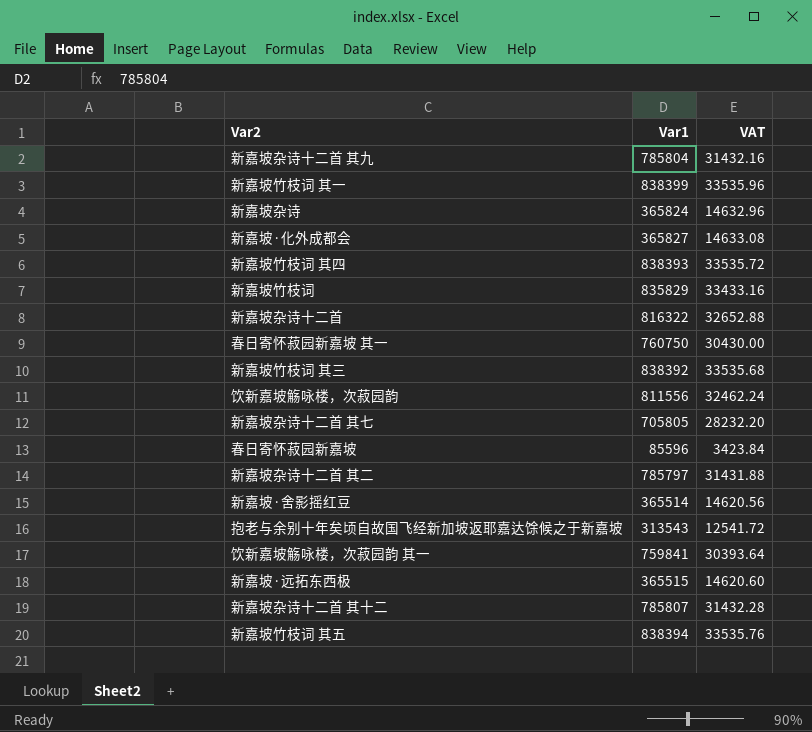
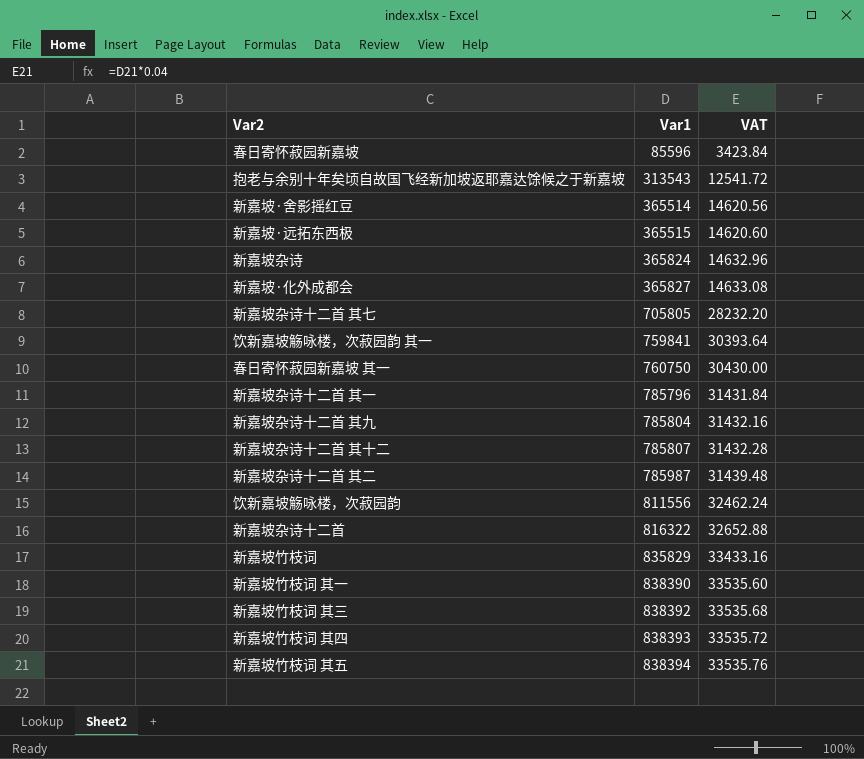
row order: none -> Var1 ascending
row 新嘉坡杂诗十二首 其一: none -> 785796 | 31431.84
新嘉坡杂诗十二首 其二 | Var1: 785797 -> 785987
新嘉坡杂诗十二首 其二 | VAT: 31431.88 -> 31439.48
新嘉坡竹枝词 其一 | Var1: 838399 -> 838390
新嘉坡竹枝词 其一 | VAT: 33535.96 -> 33535.60

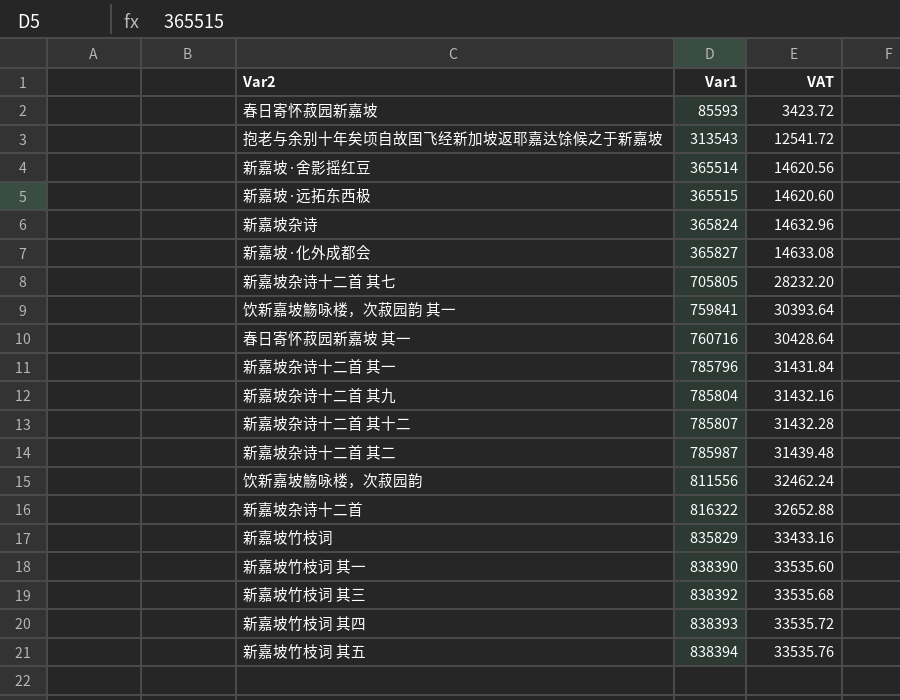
春日寄怀菽园新嘉坡 | Var1: 85596 -> 85593
春日寄怀菽园新嘉坡 | VAT: 3423.84 -> 3423.72
春日寄怀菽园新嘉坡 其一 | Var1: 760750 -> 760716
春日寄怀菽园新嘉坡 其一 | VAT: 30430.00 -> 30428.64

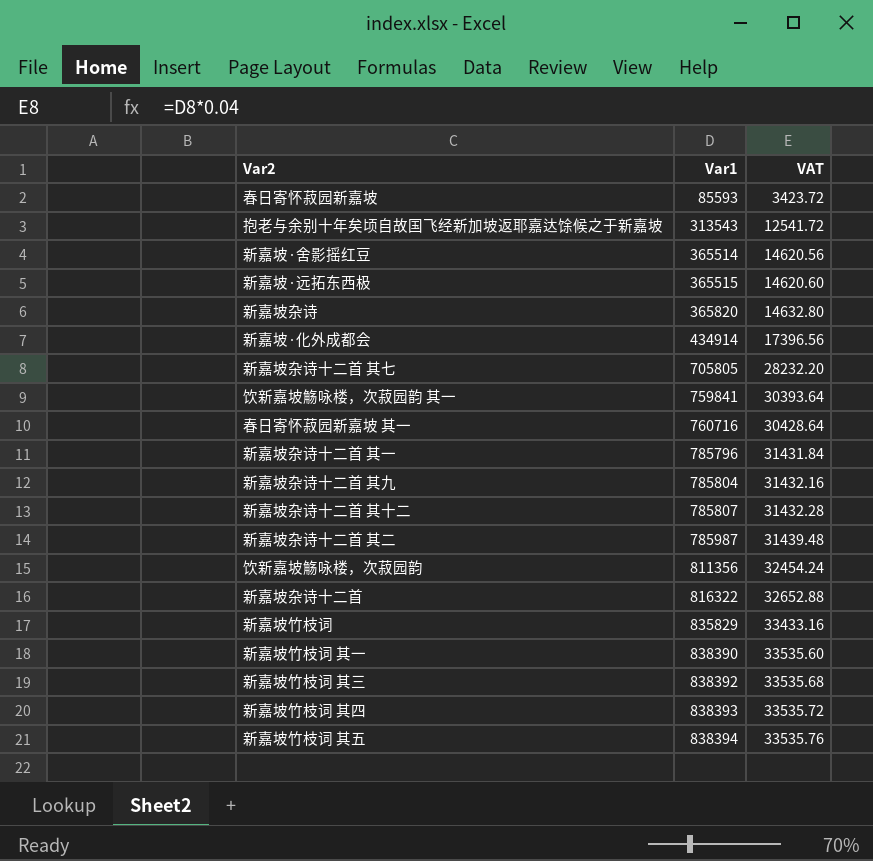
新嘉坡杂诗 | Var1: 365824 -> 365820
新嘉坡杂诗 | VAT: 14632.96 -> 14632.80
新嘉坡·化外成都会 | Var1: 365827 -> 434914
新嘉坡·化外成都会 | VAT: 14633.08 -> 17396.56
饮新嘉坡觞咏楼，次菽园韵 | Var1: 811556 -> 811356
饮新嘉坡觞咏楼，次菽园韵 | VAT: 32462.24 -> 32454.24

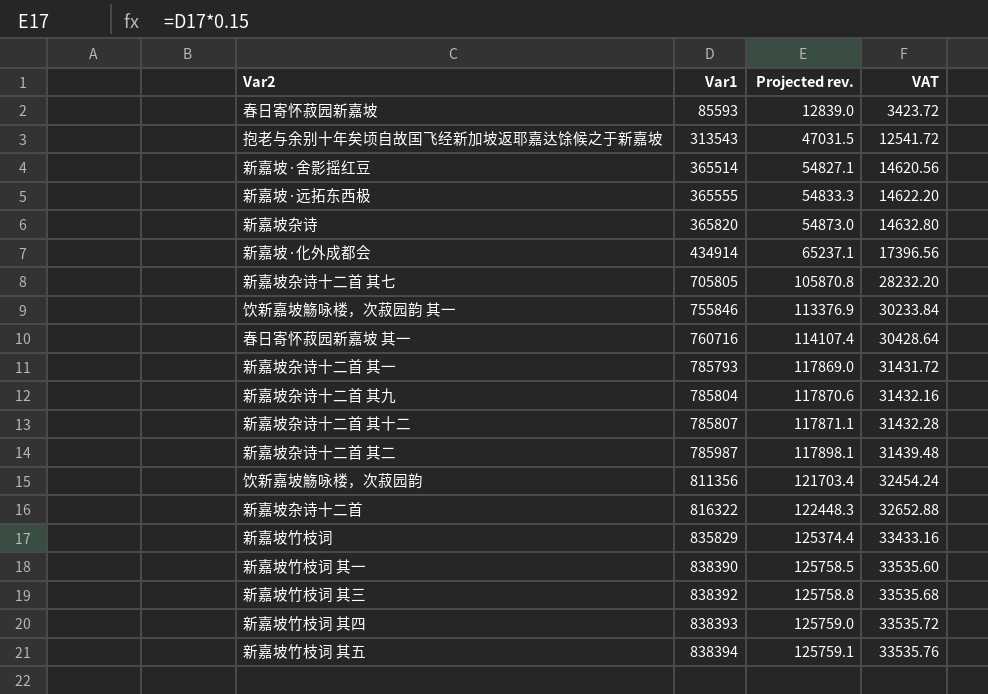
column Projected rev. | formula: none -> [Var1] * 0.15
新嘉坡·远拓东西极 | Var1: 365515 -> 365555
新嘉坡·远拓东西极 | VAT: 14620.60 -> 14622.20
饮新嘉坡觞咏楼，次菽园韵 其一 | Var1: 759841 -> 755846
饮新嘉坡觞咏楼，次菽园韵 其一 | VAT: 30393.64 -> 30233.84
新嘉坡杂诗十二首 其一 | Var1: 785796 -> 785793
新嘉坡杂诗十二首 其一 | VAT: 31431.84 -> 31431.72

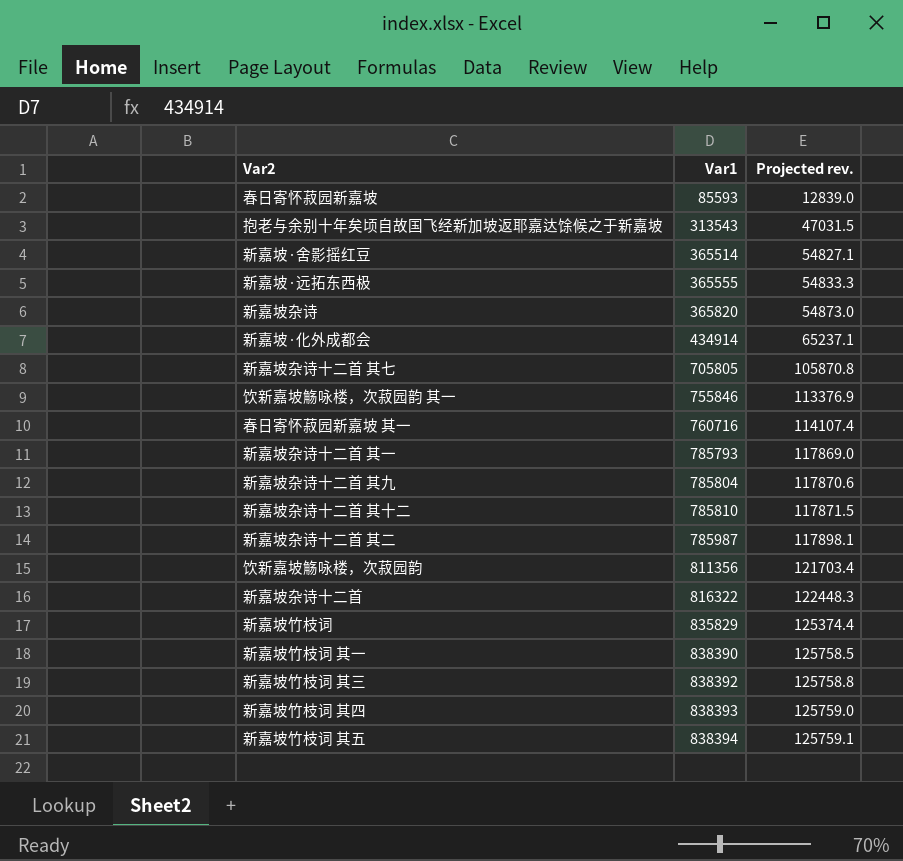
column VAT | formula: [Var1] * 0.04 -> none
新嘉坡杂诗十二首 其十二 | Var1: 785807 -> 785810
新嘉坡杂诗十二首 其十二 | Projected rev.: 117871.1 -> 117871.5

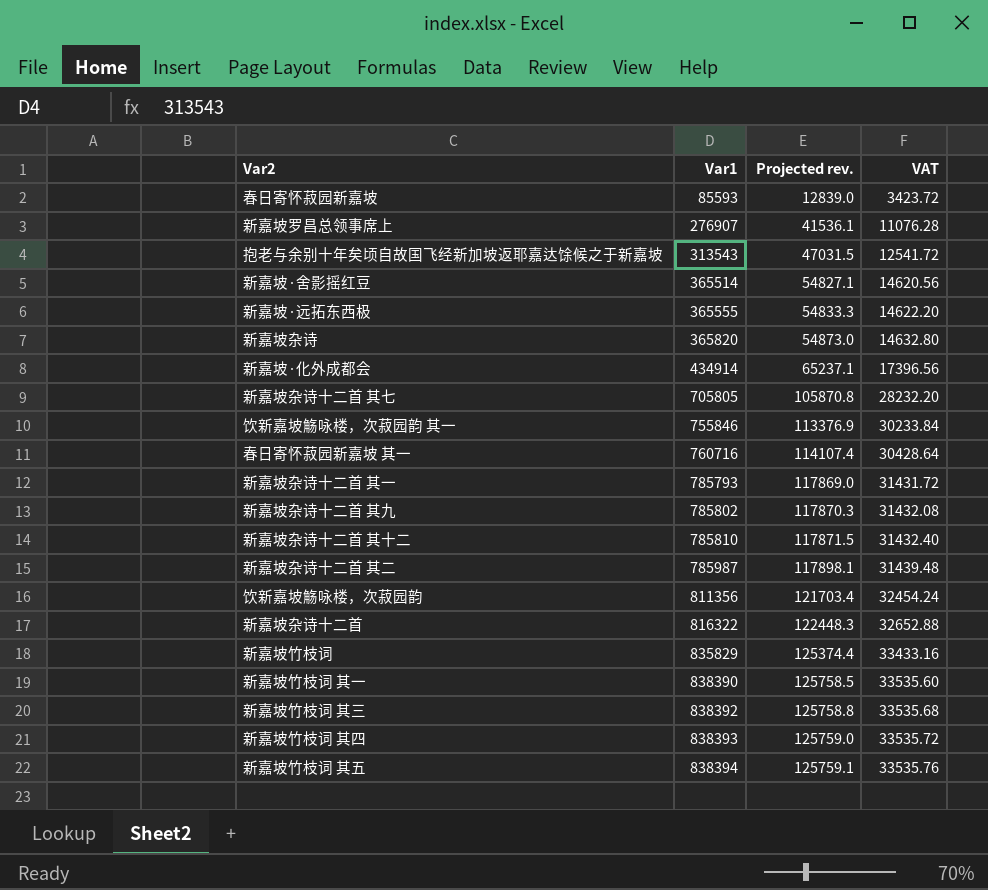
column VAT | formula: none -> [Var1] * 0.04
row 新嘉坡罗昌总领事席上: none -> 276907 | 41536.1 | 11076.28
新嘉坡杂诗十二首 其九 | Var1: 785804 -> 785802
新嘉坡杂诗十二首 其九 | Projected rev.: 117870.6 -> 117870.3

